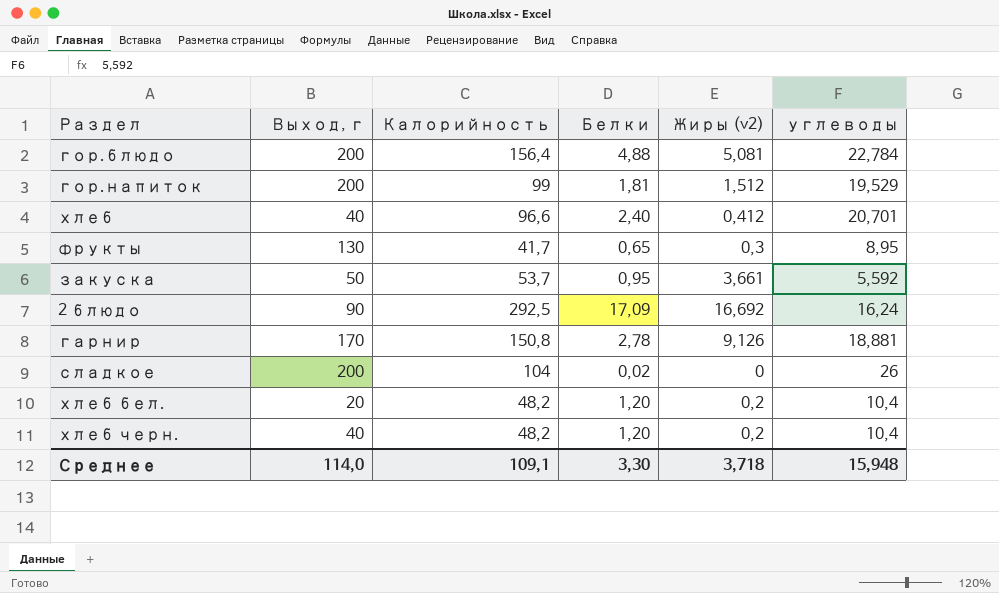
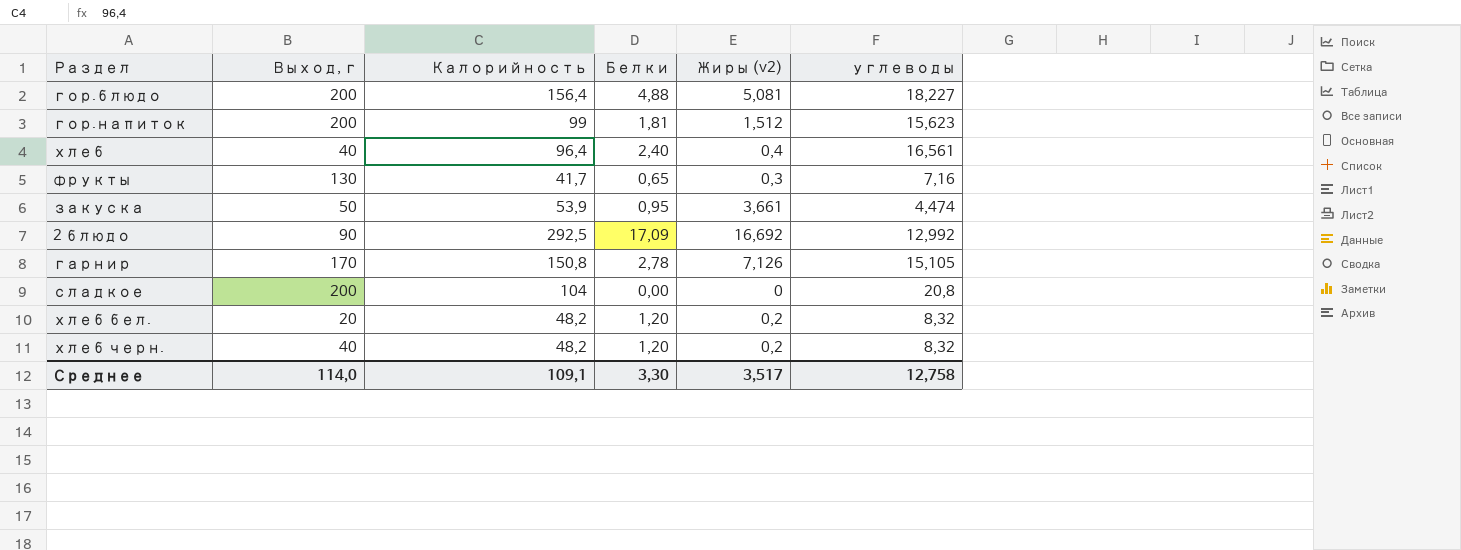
гор.блюдо | углеводы: 22,784 -> 18,227
гор.напиток | углеводы: 19,529 -> 15,623
хлеб | Калорийность: 96,6 -> 96,4
хлеб | Жиры (v2): 0,412 -> 0,4
хлеб | углеводы: 20,701 -> 16,561
фрукты | углеводы: 8,95 -> 7,16
закуска | Калорийность: 53,7 -> 53,9
закуска | углеводы: 5,592 -> 4,474
2 блюдо | углеводы: 16,24 -> 12,992
гарнир | Жиры (v2): 9,126 -> 7,126
гарнир | углеводы: 18,881 -> 15,105
сладкое | Белки: 0,02 -> 0,00
сладкое | углеводы: 26 -> 20,8
хлеб бел. | углеводы: 10,4 -> 8,32
хлеб черн. | углеводы: 10,4 -> 8,32
Среднее | Жиры (v2): 3,718 -> 3,517
Среднее | углеводы: 15,948 -> 12,758

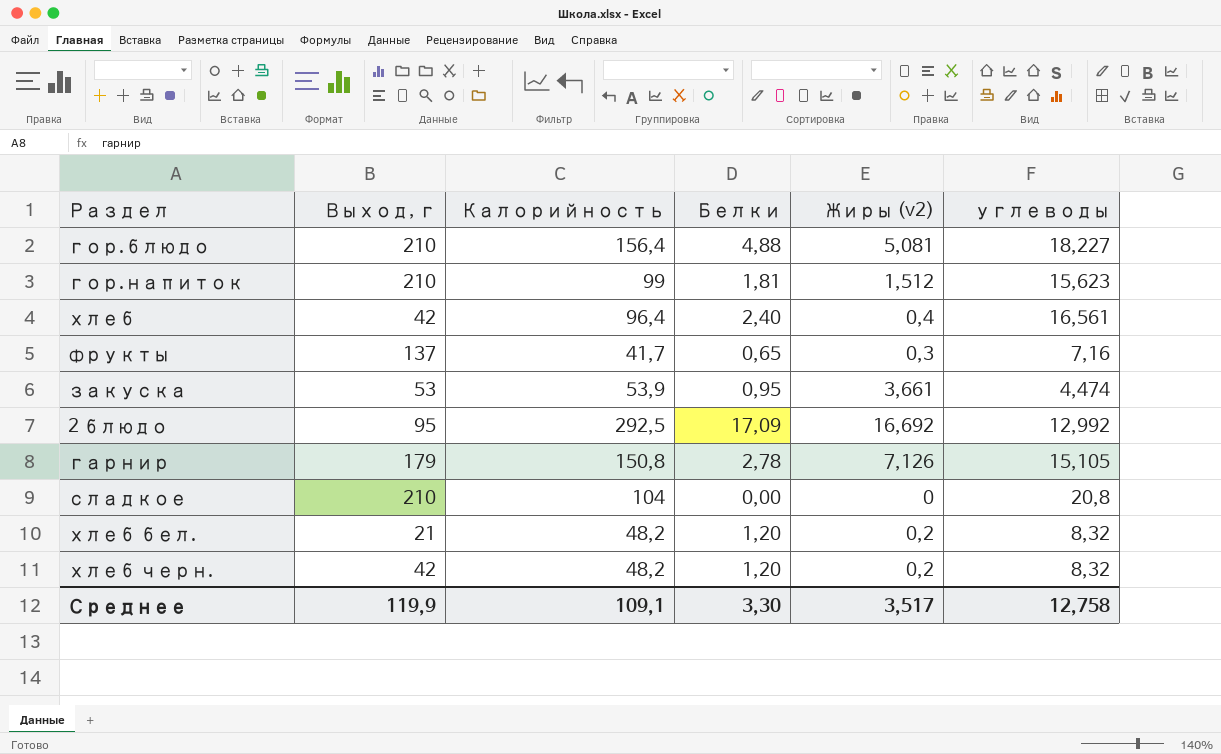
гор.блюдо | Выход, г: 200 -> 210
гор.напиток | Выход, г: 200 -> 210
хлеб | Выход, г: 40 -> 42
фрукты | Выход, г: 130 -> 137
закуска | Выход, г: 50 -> 53
2 блюдо | Выход, г: 90 -> 95
гарнир | Выход, г: 170 -> 179
сладкое | Выход, г: 200 -> 210
хлеб бел. | Выход, г: 20 -> 21
хлеб черн. | Выход, г: 40 -> 42
Среднее | Выход, г: 114,0 -> 119,9

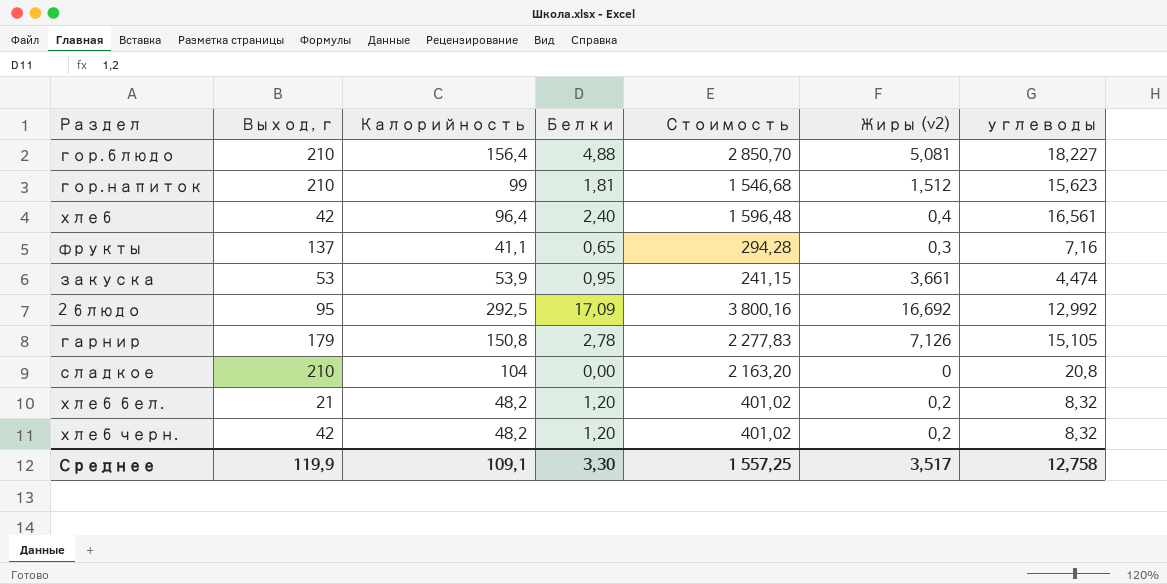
column Стоимость | formula: none -> [Калорийность] * [углеводы]
фрукты | Калорийность: 41,7 -> 41,1

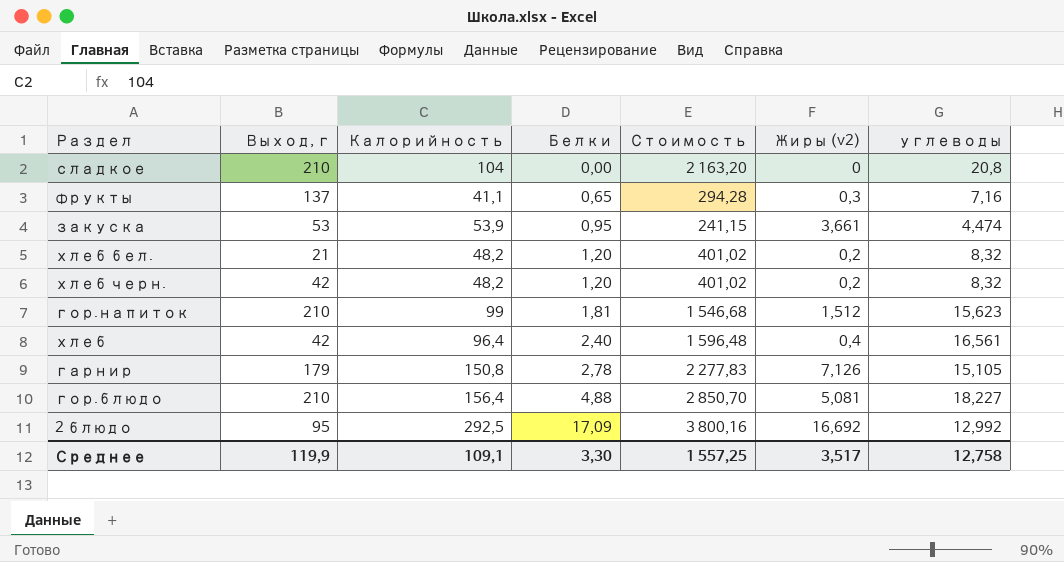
row order: none -> Белки ascending

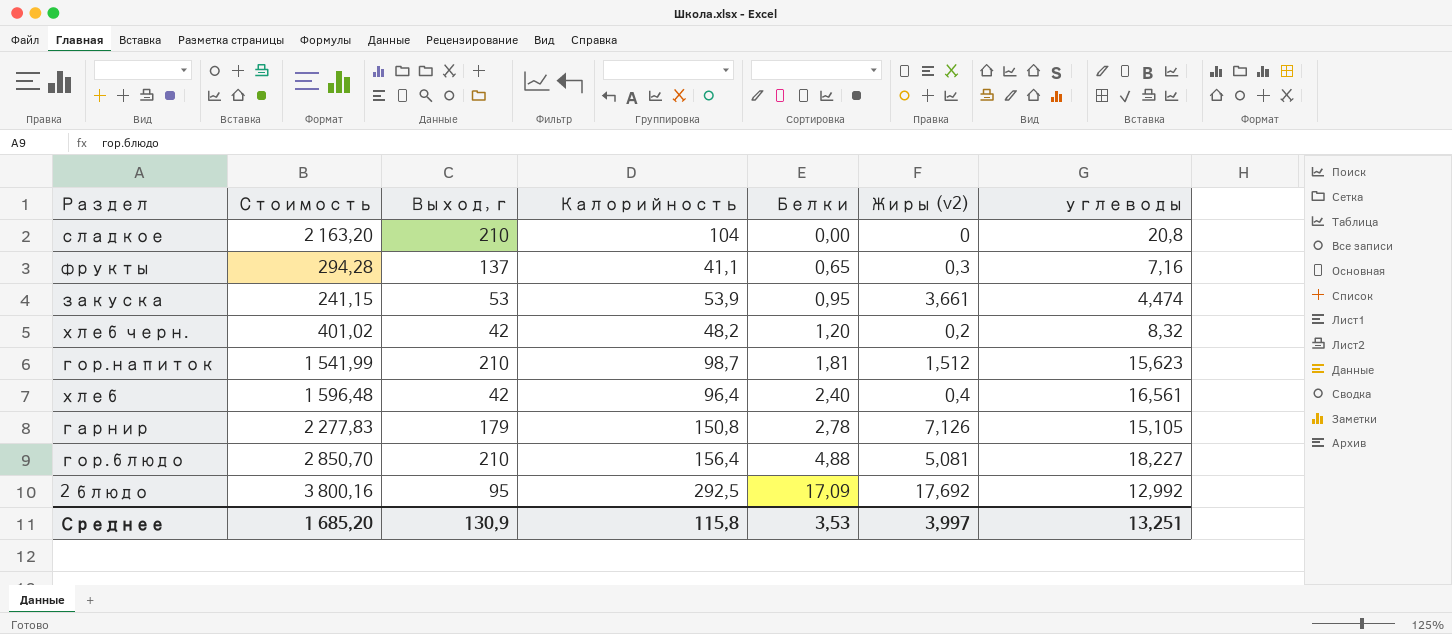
column Стоимость | position: 5 -> 2
row хлеб бел.: 21 | 48,2 | 1,20 | 401,02 | 0,2 | 8,32 -> none
гор.напиток | Стоимость: 1 546,68 -> 1 541,99
гор.напиток | Калорийность: 99 -> 98,7
2 блюдо | Жиры (v2): 16,692 -> 17,692
Среднее | Стоимость: 1 557,25 -> 1 685,20
Среднее | Выход, г: 119,9 -> 130,9
Среднее | Калорийность: 109,1 -> 115,8
Среднее | Белки: 3,30 -> 3,53
Среднее | Жиры (v2): 3,517 -> 3,997
Среднее | углеводы: 12,758 -> 13,251

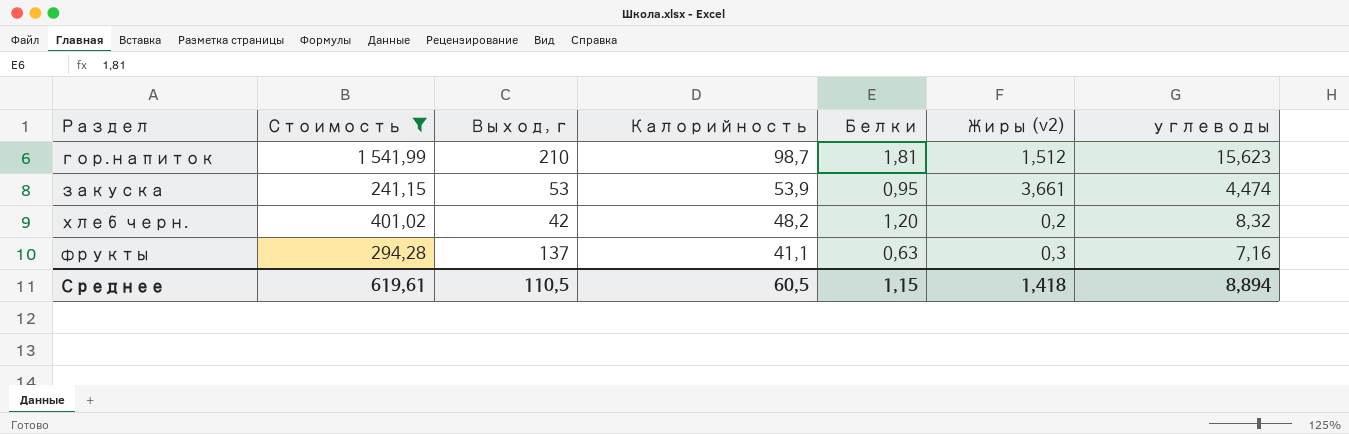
filter: none -> Стоимость <= 1 541,99
row order: Белки ascending -> Калорийность descending
фрукты | Белки: 0,65 -> 0,63
Среднее | Стоимость: 1 685,20 -> 619,61
Среднее | Выход, г: 130,9 -> 110,5
Среднее | Калорийность: 115,8 -> 60,5
Среднее | Белки: 3,53 -> 1,15
Среднее | Жиры (v2): 3,997 -> 1,418
Среднее | углеводы: 13,251 -> 8,894

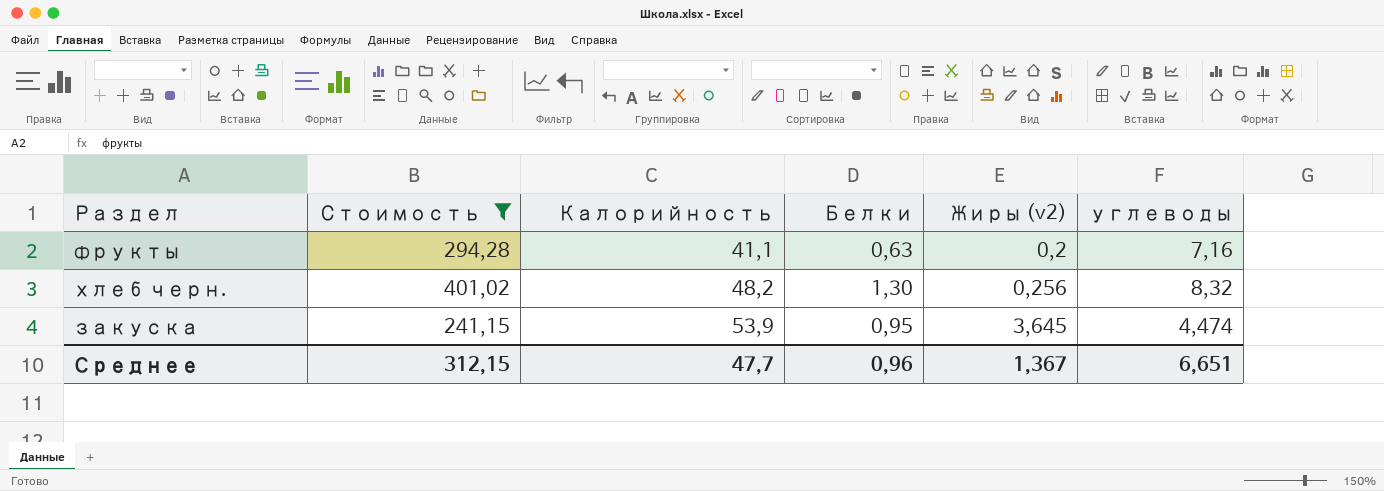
row order: Калорийность descending -> Калорийность ascending
column Выход, г | position: 3 -> none
row гор.напиток: 1 541,99 | 210 | 98,7 | 1,81 | 1,512 | 15,623 -> none
фрукты | Жиры (v2): 0,3 -> 0,2
хлеб черн. | Белки: 1,20 -> 1,30
хлеб черн. | Жиры (v2): 0,2 -> 0,256
закуска | Жиры (v2): 3,661 -> 3,645
Среднее | Стоимость: 619,61 -> 312,15
Среднее | Калорийность: 60,5 -> 47,7
Среднее | Белки: 1,15 -> 0,96
Среднее | Жиры (v2): 1,418 -> 1,367
Среднее | углеводы: 8,894 -> 6,651

